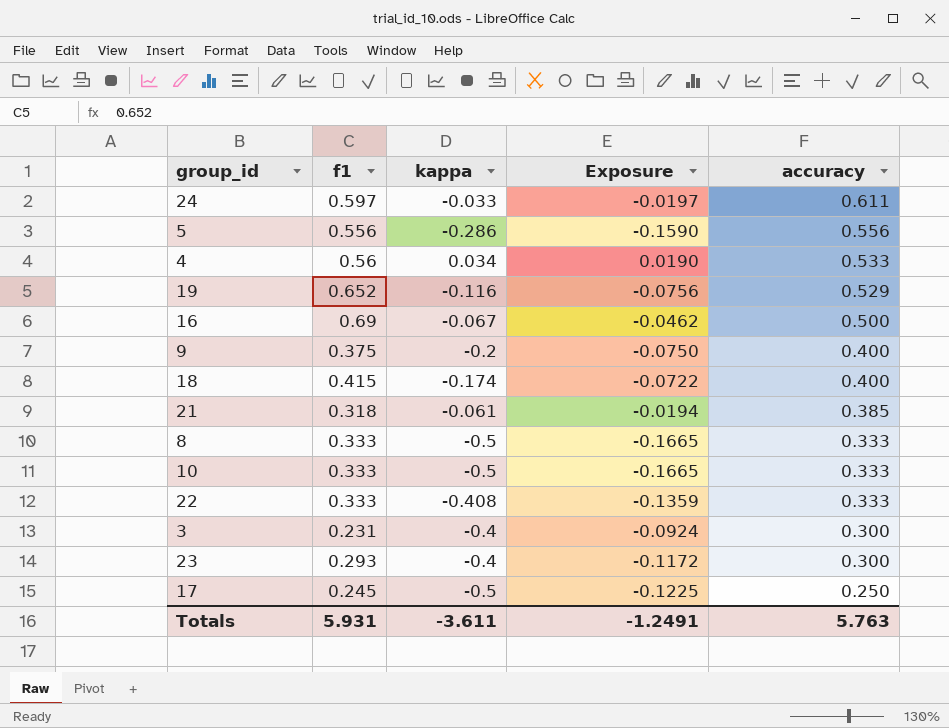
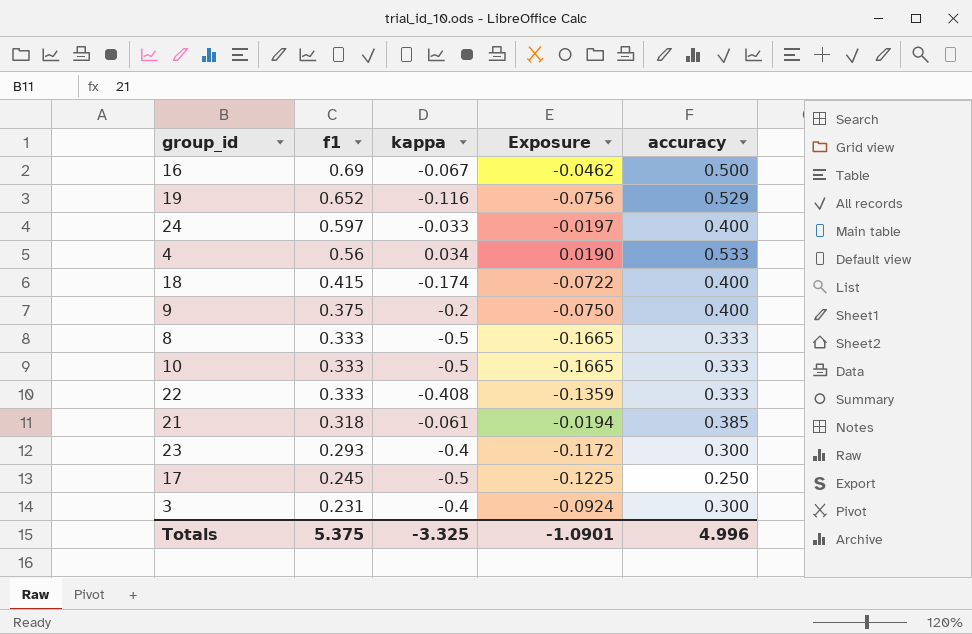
row order: accuracy descending -> f1 descending
row 5: 0.556 | -0.286 | -0.1590 | 0.556 -> none
24 | accuracy: 0.611 -> 0.400
Totals | f1: 5.931 -> 5.375
Totals | kappa: -3.611 -> -3.325
Totals | Exposure: -1.2491 -> -1.0901
Totals | accuracy: 5.763 -> 4.996

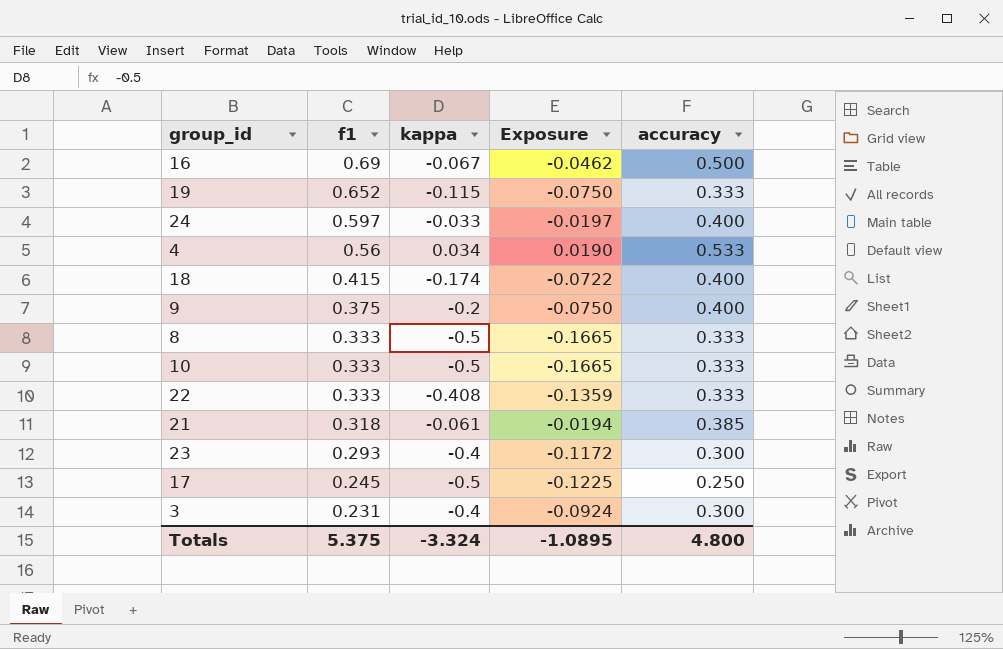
19 | kappa: -0.116 -> -0.115
19 | Exposure: -0.0756 -> -0.0750
19 | accuracy: 0.529 -> 0.333
Totals | kappa: -3.325 -> -3.324
Totals | Exposure: -1.0901 -> -1.0895
Totals | accuracy: 4.996 -> 4.800

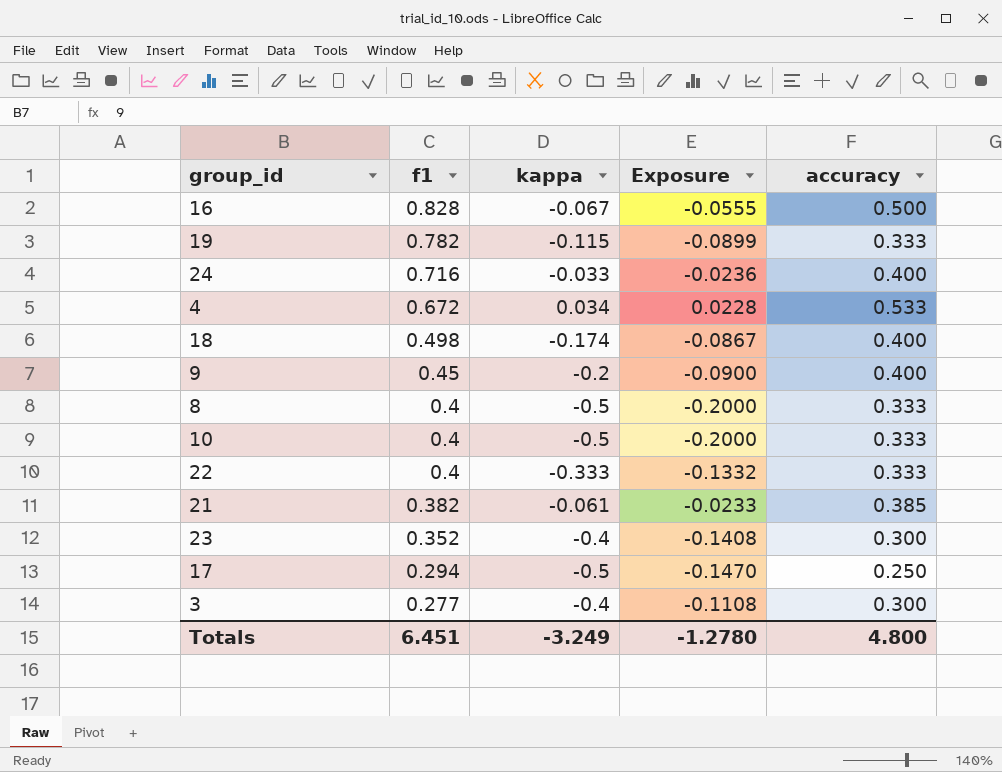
16 | f1: 0.69 -> 0.828
16 | Exposure: -0.0462 -> -0.0555
19 | f1: 0.652 -> 0.782
19 | Exposure: -0.0750 -> -0.0899
24 | f1: 0.597 -> 0.716
24 | Exposure: -0.0197 -> -0.0236
4 | f1: 0.56 -> 0.672
4 | Exposure: 0.0190 -> 0.0228
18 | f1: 0.415 -> 0.498
18 | Exposure: -0.0722 -> -0.0867
9 | f1: 0.375 -> 0.45
9 | Exposure: -0.0750 -> -0.0900
8 | f1: 0.333 -> 0.4
8 | Exposure: -0.1665 -> -0.2000
10 | f1: 0.333 -> 0.4
10 | Exposure: -0.1665 -> -0.2000
22 | f1: 0.333 -> 0.4
22 | kappa: -0.408 -> -0.333
22 | Exposure: -0.1359 -> -0.1332
21 | f1: 0.318 -> 0.382
21 | Exposure: -0.0194 -> -0.0233
23 | f1: 0.293 -> 0.352
23 | Exposure: -0.1172 -> -0.1408
17 | f1: 0.245 -> 0.294
17 | Exposure: -0.1225 -> -0.1470
3 | f1: 0.231 -> 0.277
3 | Exposure: -0.0924 -> -0.1108
Totals | f1: 5.375 -> 6.451
Totals | kappa: -3.324 -> -3.249
Totals | Exposure: -1.0895 -> -1.2780

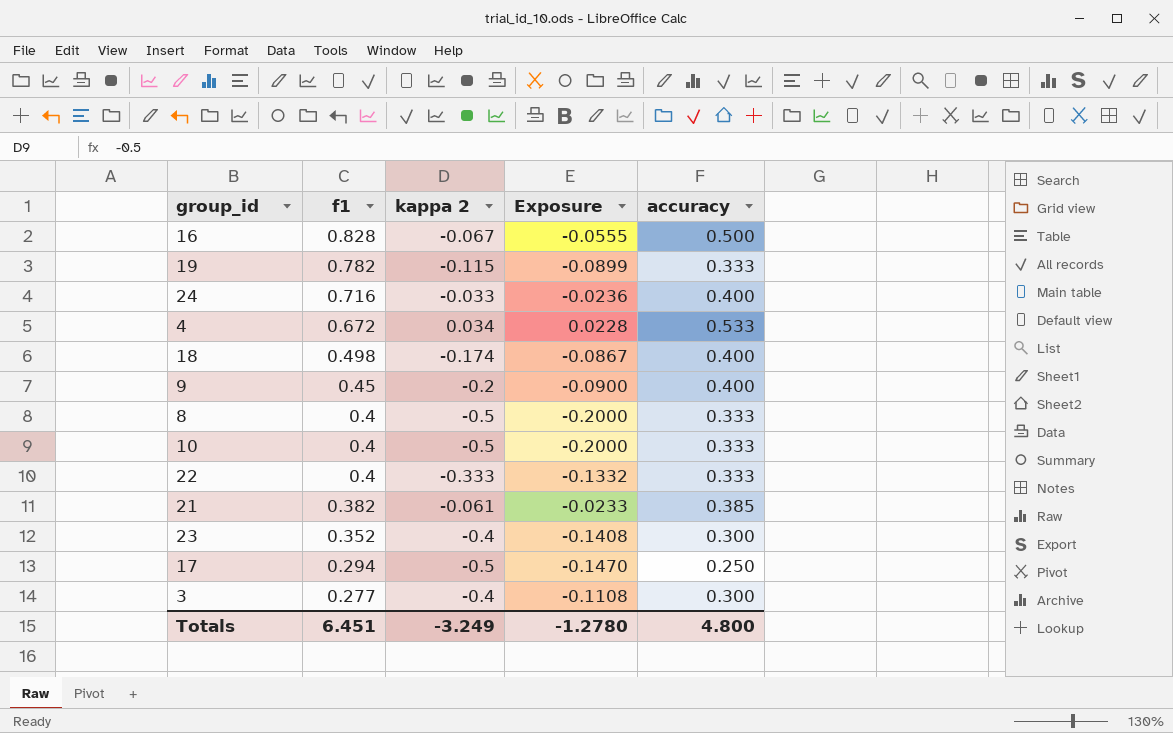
column name: kappa -> kappa 2

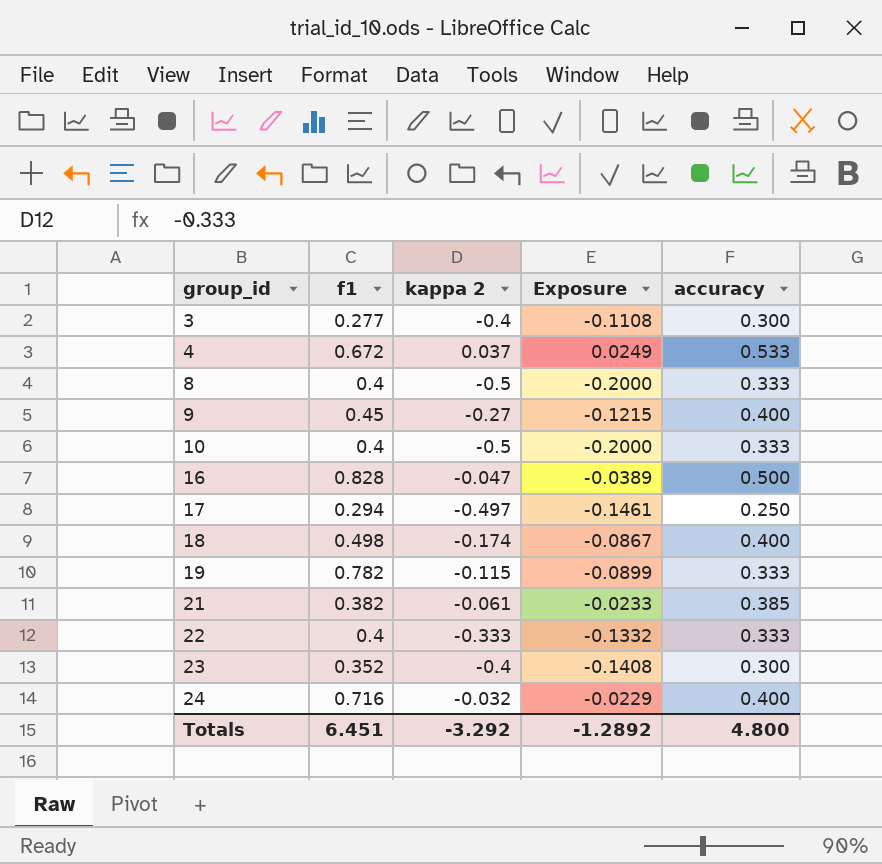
row order: f1 descending -> group_id ascending
4 | kappa 2: 0.034 -> 0.037
4 | Exposure: 0.0228 -> 0.0249
9 | kappa 2: -0.2 -> -0.27
9 | Exposure: -0.0900 -> -0.1215
16 | kappa 2: -0.067 -> -0.047
16 | Exposure: -0.0555 -> -0.0389
17 | kappa 2: -0.5 -> -0.497
17 | Exposure: -0.1470 -> -0.1461
24 | kappa 2: -0.033 -> -0.032
24 | Exposure: -0.0236 -> -0.0229
Totals | kappa 2: -3.249 -> -3.292
Totals | Exposure: -1.2780 -> -1.2892

